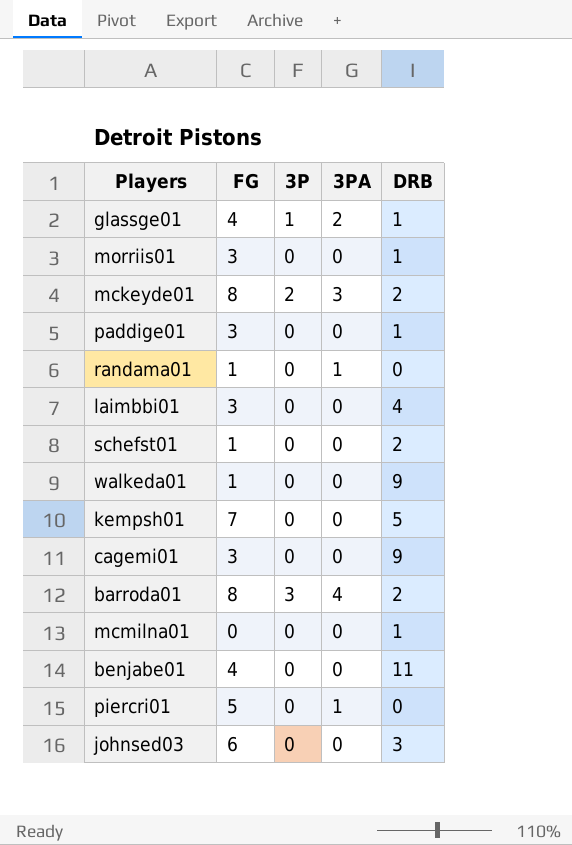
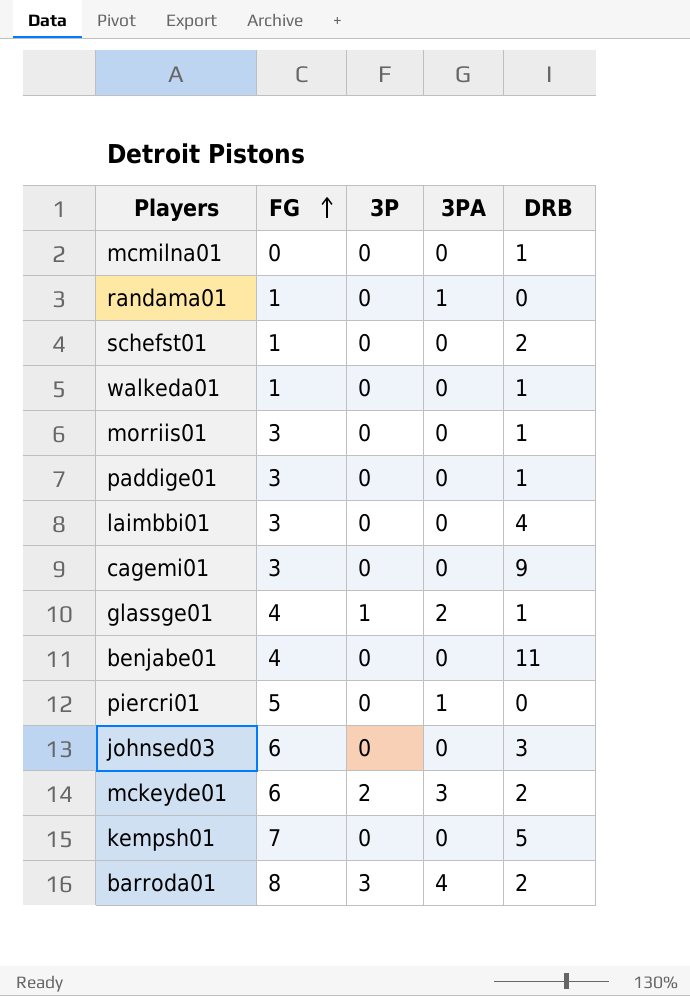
row order: none -> FG ascending
walkeda01 | DRB: 9 -> 1
mckeyde01 | FG: 8 -> 6

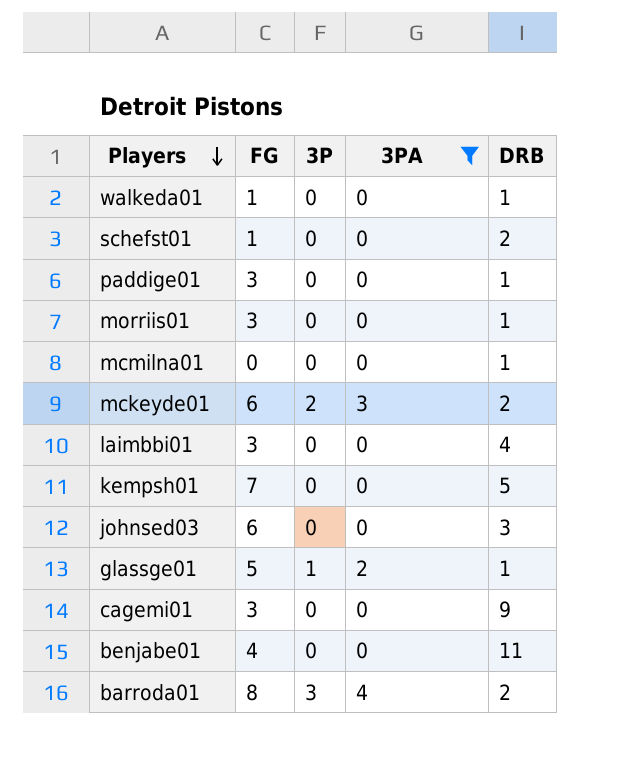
filter: none -> 3PA != 1
row order: FG ascending -> Players descending
glassge01 | FG: 4 -> 5

